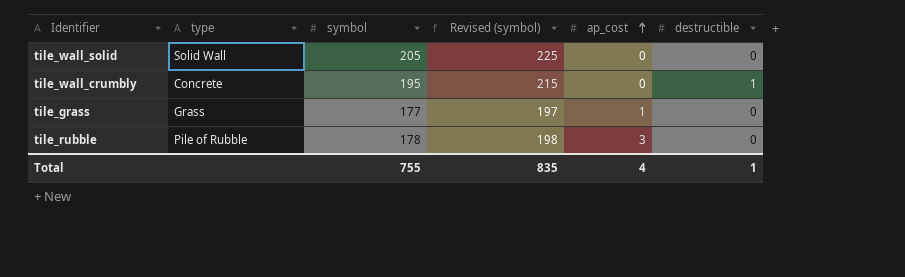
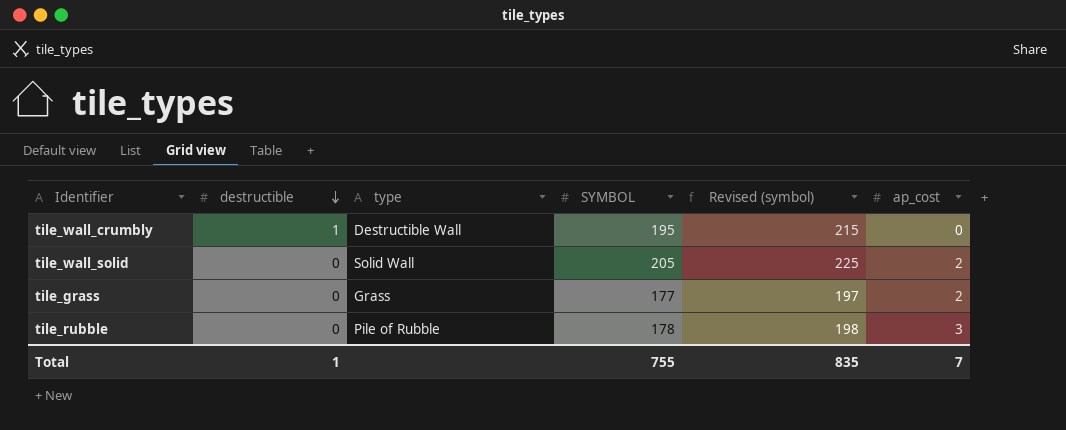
row order: ap_cost ascending -> destructible descending
column destructible | position: 6 -> 2
column name: symbol -> SYMBOL
tile_wall_crumbly | type: Concrete -> Destructible Wall
tile_wall_solid | ap_cost: 0 -> 2
tile_grass | ap_cost: 1 -> 2
Total | ap_cost: 4 -> 7

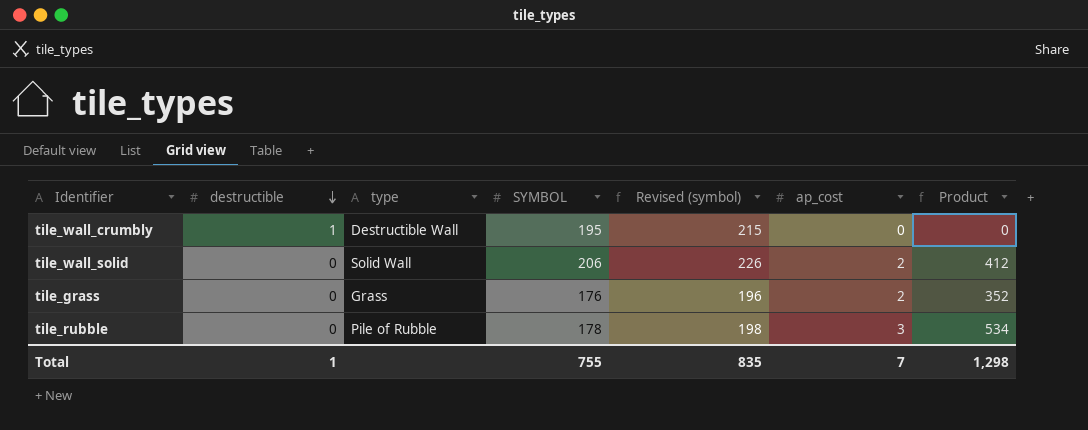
column Product | formula: none -> [SYMBOL] * [ap_cost]
tile_wall_solid | SYMBOL: 205 -> 206
tile_wall_solid | Revised (symbol): 225 -> 226
tile_grass | SYMBOL: 177 -> 176
tile_grass | Revised (symbol): 197 -> 196

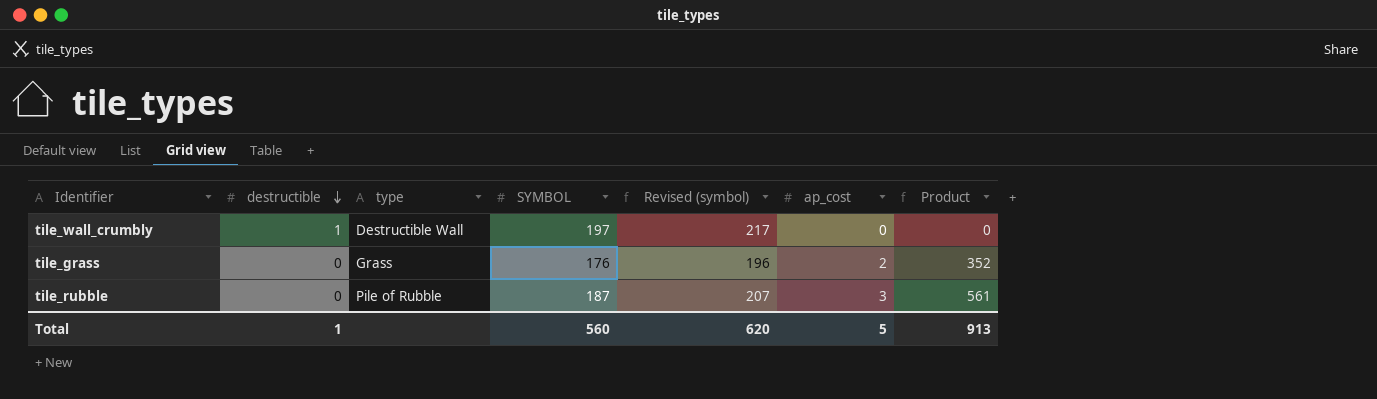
row tile_wall_solid: 0 | Solid Wall | 206 | 226 | 2 | 412 -> none
tile_wall_crumbly | SYMBOL: 195 -> 197
tile_wall_crumbly | Revised (symbol): 215 -> 217
tile_rubble | SYMBOL: 178 -> 187
tile_rubble | Revised (symbol): 198 -> 207
tile_rubble | Product: 534 -> 561
Total | SYMBOL: 755 -> 560
Total | Revised (symbol): 835 -> 620
Total | ap_cost: 7 -> 5
Total | Product: 1,298 -> 913

